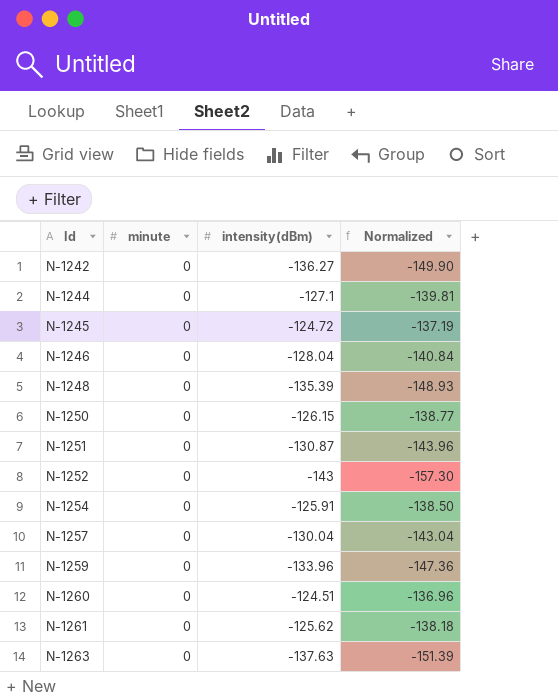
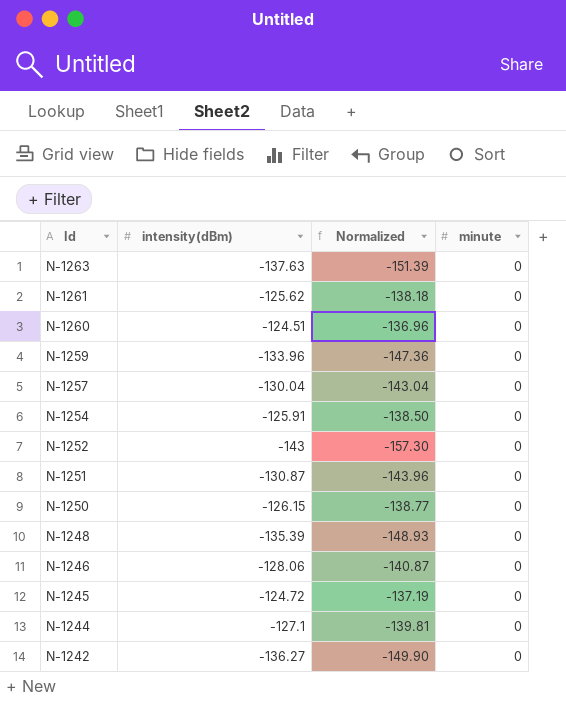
row order: Id ascending -> Id descending
column minute | position: 2 -> 4
N-1246 | intensity(dBm): -128.04 -> -128.06
N-1246 | Normalized: -140.84 -> -140.87

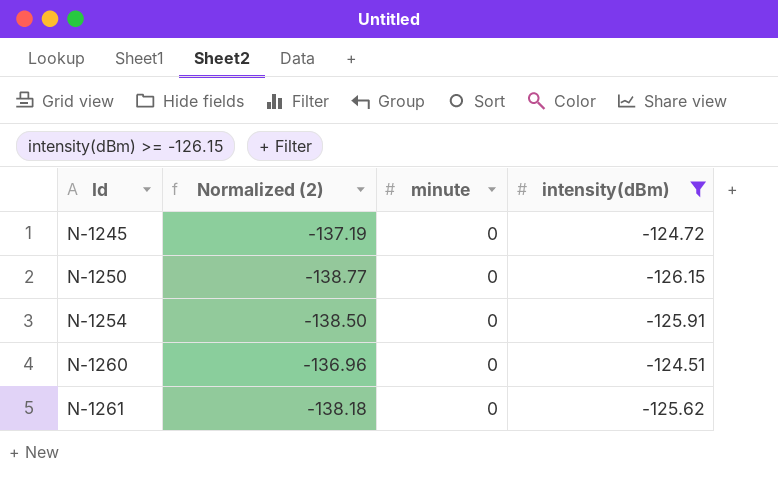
filter: none -> intensity(dBm) >= -126.15
row order: Id descending -> Id ascending
column name: Normalized -> Normalized (2)
column intensity(dBm) | position: 2 -> 4

